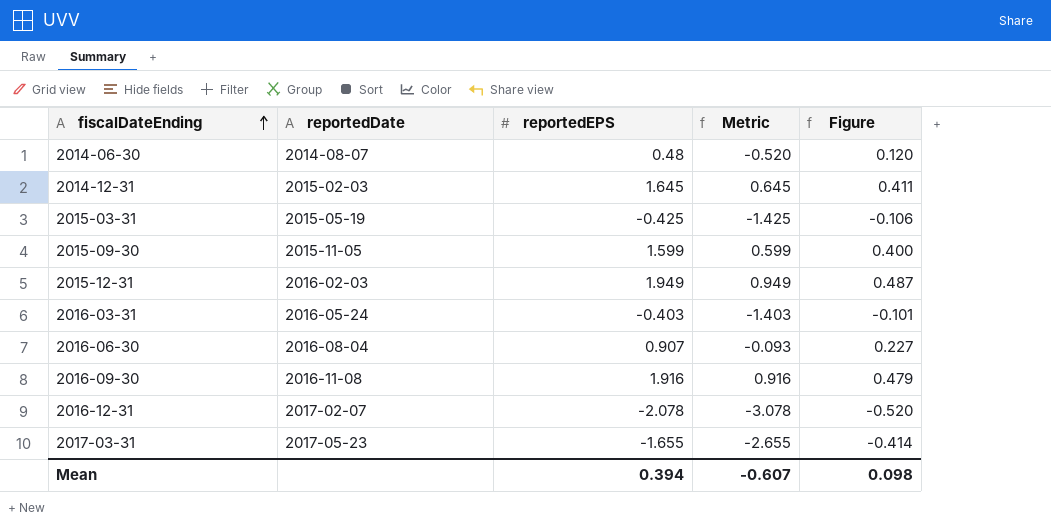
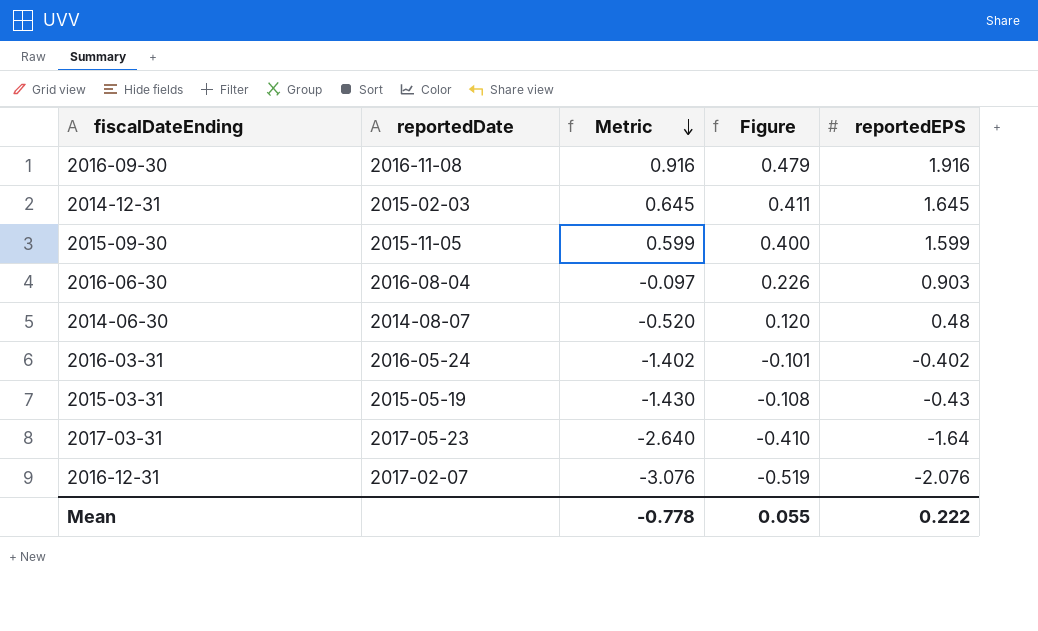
row order: fiscalDateEnding ascending -> Metric descending
column reportedEPS | position: 3 -> 5
row 2015-12-31: 2016-02-03 | 1.949 | 0.949 | 0.487 -> none
2016-06-30 | Metric: -0.093 -> -0.097
2016-06-30 | Figure: 0.227 -> 0.226
2016-06-30 | reportedEPS: 0.907 -> 0.903
2016-03-31 | Metric: -1.403 -> -1.402
2016-03-31 | reportedEPS: -0.403 -> -0.402
2015-03-31 | Metric: -1.425 -> -1.430
2015-03-31 | Figure: -0.106 -> -0.108
2015-03-31 | reportedEPS: -0.425 -> -0.43
2017-03-31 | Metric: -2.655 -> -2.640
2017-03-31 | Figure: -0.414 -> -0.410
2017-03-31 | reportedEPS: -1.655 -> -1.64
2016-12-31 | Metric: -3.078 -> -3.076
2016-12-31 | Figure: -0.520 -> -0.519
2016-12-31 | reportedEPS: -2.078 -> -2.076
Mean | Metric: -0.607 -> -0.778
Mean | Figure: 0.098 -> 0.055
Mean | reportedEPS: 0.394 -> 0.222

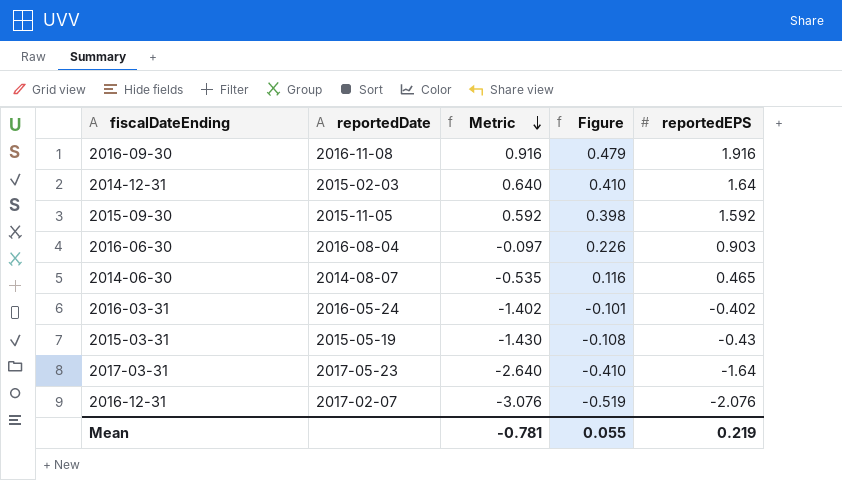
2014-12-31 | Metric: 0.645 -> 0.640
2014-12-31 | Figure: 0.411 -> 0.410
2014-12-31 | reportedEPS: 1.645 -> 1.64
2015-09-30 | Metric: 0.599 -> 0.592
2015-09-30 | Figure: 0.400 -> 0.398
2015-09-30 | reportedEPS: 1.599 -> 1.592
2014-06-30 | Metric: -0.520 -> -0.535
2014-06-30 | Figure: 0.120 -> 0.116
2014-06-30 | reportedEPS: 0.48 -> 0.465
Mean | Metric: -0.778 -> -0.781
Mean | reportedEPS: 0.222 -> 0.219

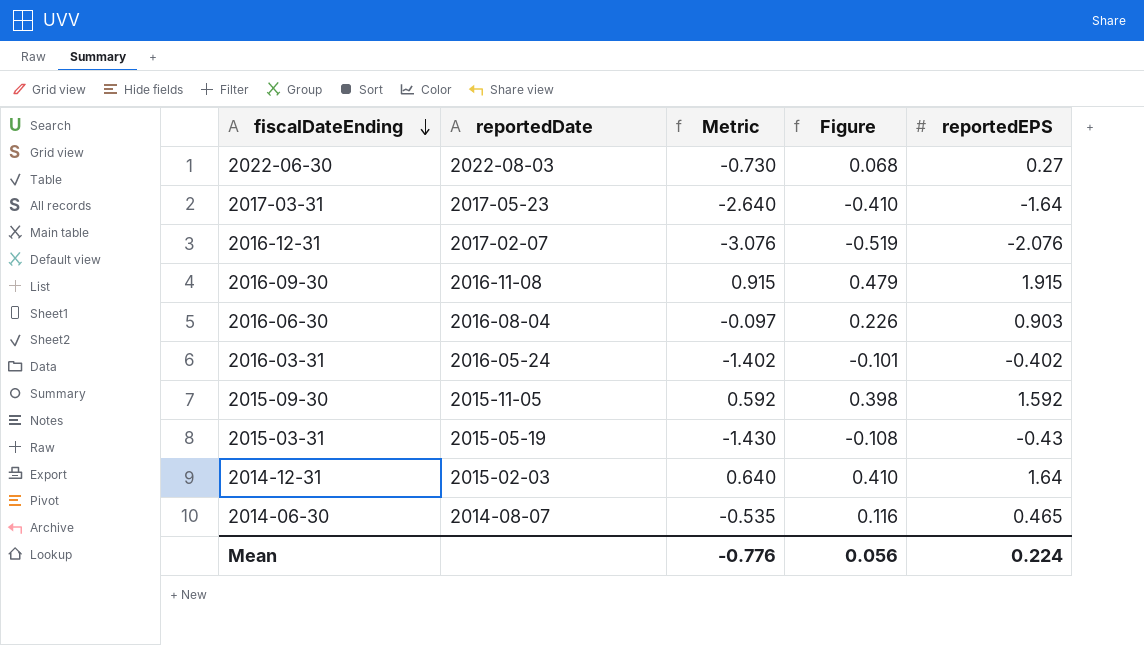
row order: Metric descending -> fiscalDateEnding descending
row 2022-06-30: none -> 2022-08-03 | -0.730 | 0.068 | 0.27
2016-09-30 | Metric: 0.916 -> 0.915
2016-09-30 | reportedEPS: 1.916 -> 1.915
Mean | Metric: -0.781 -> -0.776
Mean | Figure: 0.055 -> 0.056
Mean | reportedEPS: 0.219 -> 0.224

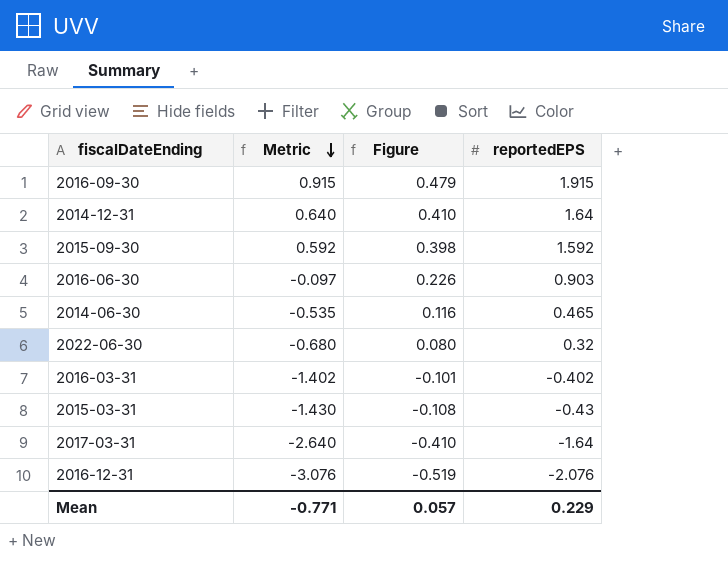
row order: fiscalDateEnding descending -> Metric descending
column reportedDate | position: 2 -> none
2022-06-30 | Metric: -0.730 -> -0.680
2022-06-30 | Figure: 0.068 -> 0.080
2022-06-30 | reportedEPS: 0.27 -> 0.32
Mean | Metric: -0.776 -> -0.771
Mean | Figure: 0.056 -> 0.057
Mean | reportedEPS: 0.224 -> 0.229

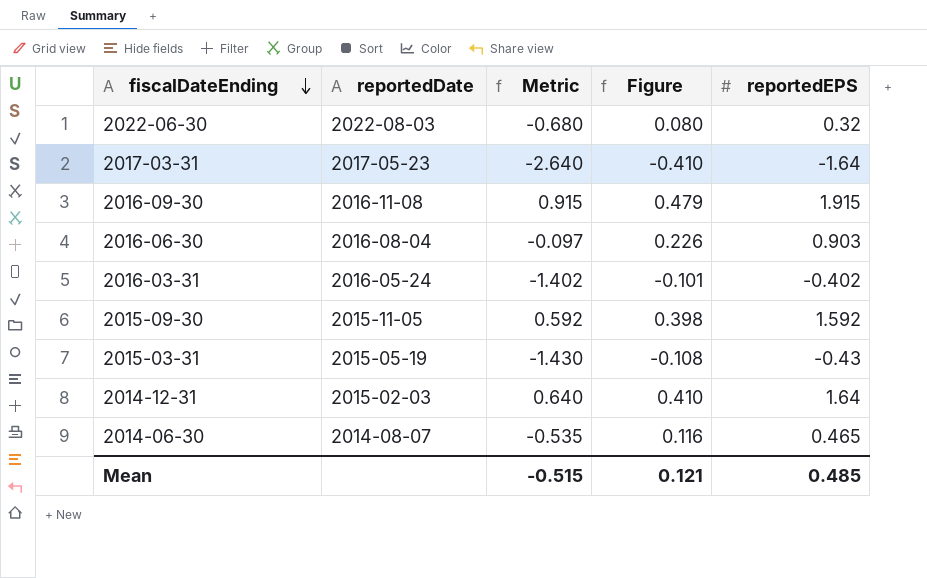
row order: Metric descending -> fiscalDateEnding descending
column reportedDate | position: none -> 2
row 2016-12-31: -3.076 | -0.519 | -2.076 -> none
Mean | Metric: -0.771 -> -0.515
Mean | Figure: 0.057 -> 0.121
Mean | reportedEPS: 0.229 -> 0.485

